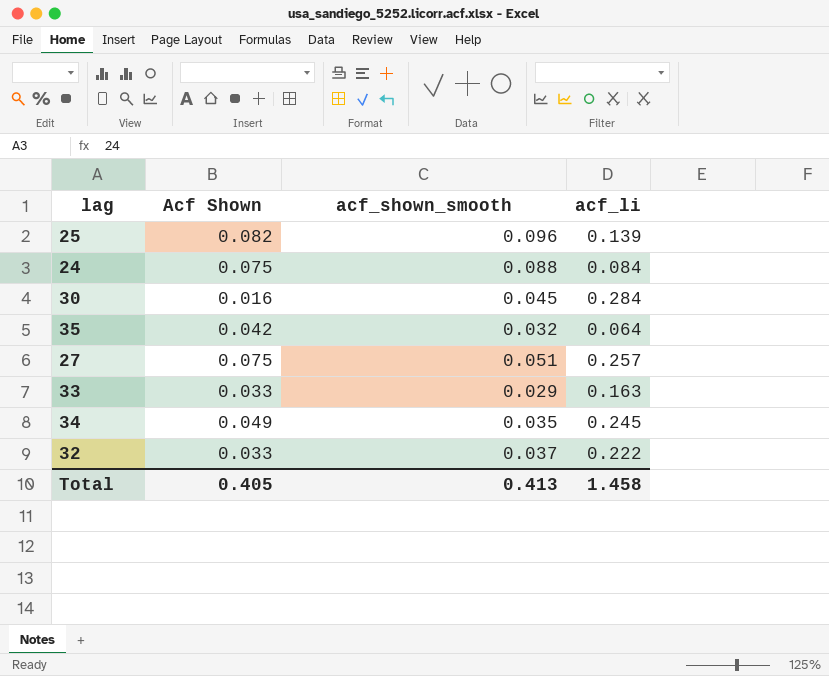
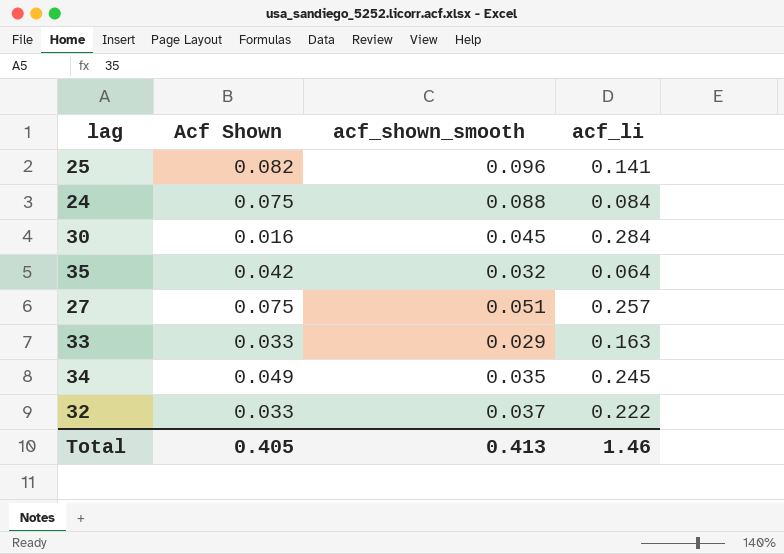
25 | acf_li: 0.139 -> 0.141
Total | acf_li: 1.458 -> 1.46

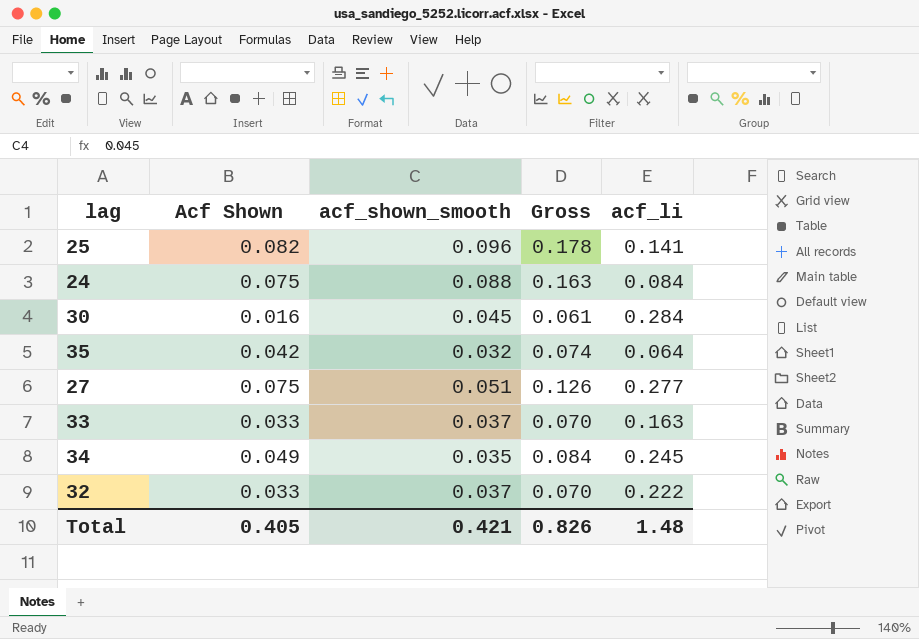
column Gross | formula: none -> [Acf Shown] + [acf_shown_smooth]
27 | acf_li: 0.257 -> 0.277
33 | acf_shown_smooth: 0.029 -> 0.037
Total | acf_shown_smooth: 0.413 -> 0.421
Total | acf_li: 1.46 -> 1.48

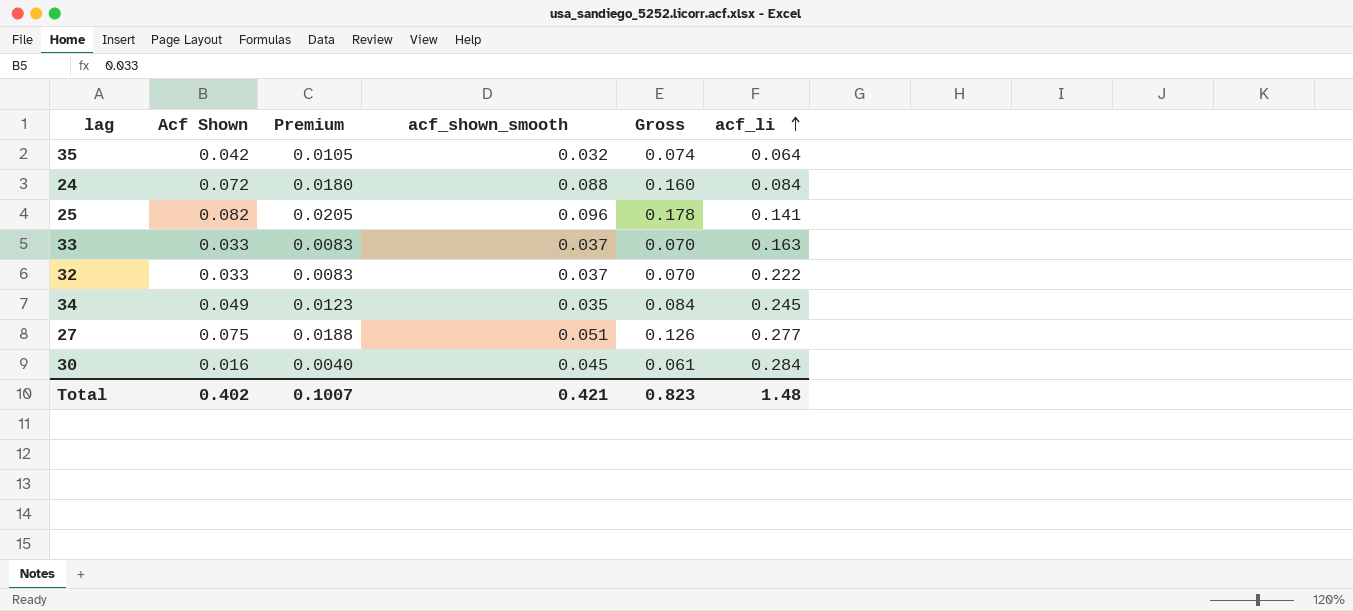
row order: none -> acf_li ascending
column Premium | formula: none -> [Acf Shown] * 0.25
24 | Acf Shown: 0.075 -> 0.072
24 | Gross: 0.163 -> 0.160
Total | Acf Shown: 0.405 -> 0.402
Total | Gross: 0.826 -> 0.823

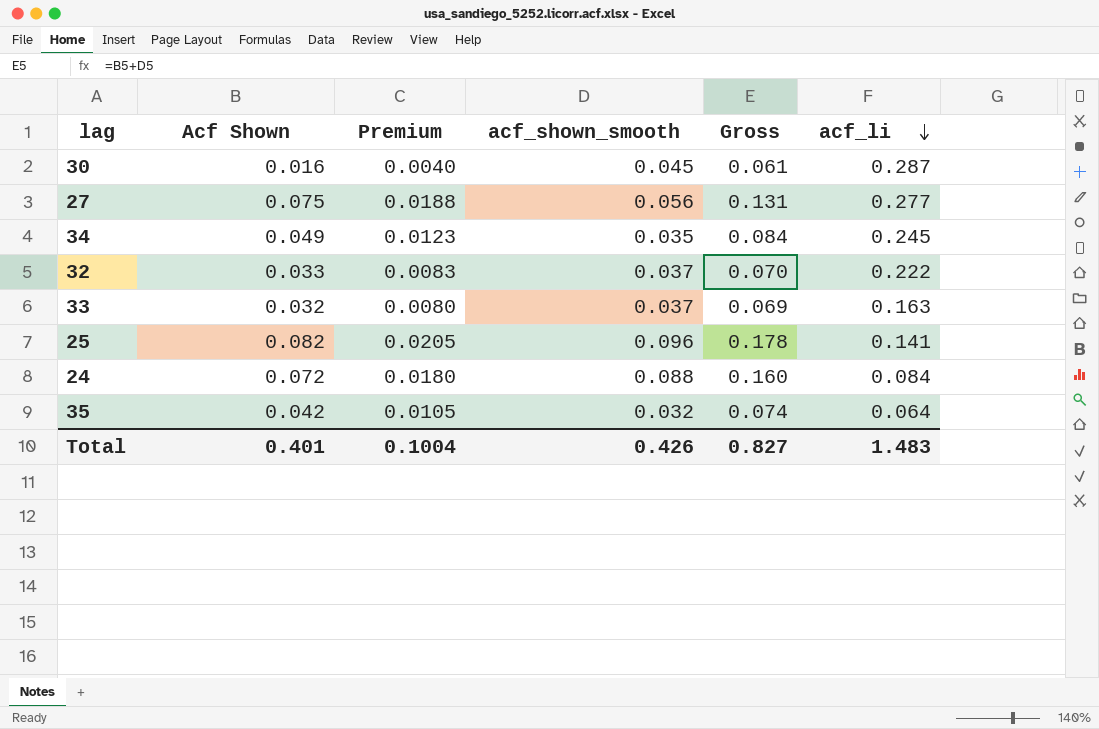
row order: acf_li ascending -> acf_li descending
30 | acf_li: 0.284 -> 0.287
27 | acf_shown_smooth: 0.051 -> 0.056
27 | Gross: 0.126 -> 0.131
33 | Acf Shown: 0.033 -> 0.032
33 | Premium: 0.0083 -> 0.0080
33 | Gross: 0.070 -> 0.069
Total | Acf Shown: 0.402 -> 0.401
Total | Premium: 0.1007 -> 0.1004
Total | acf_shown_smooth: 0.421 -> 0.426
Total | Gross: 0.823 -> 0.827
Total | acf_li: 1.48 -> 1.483

